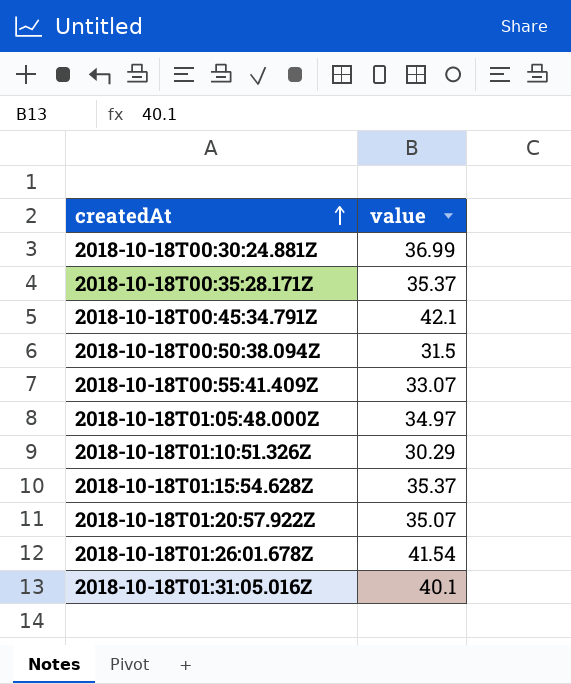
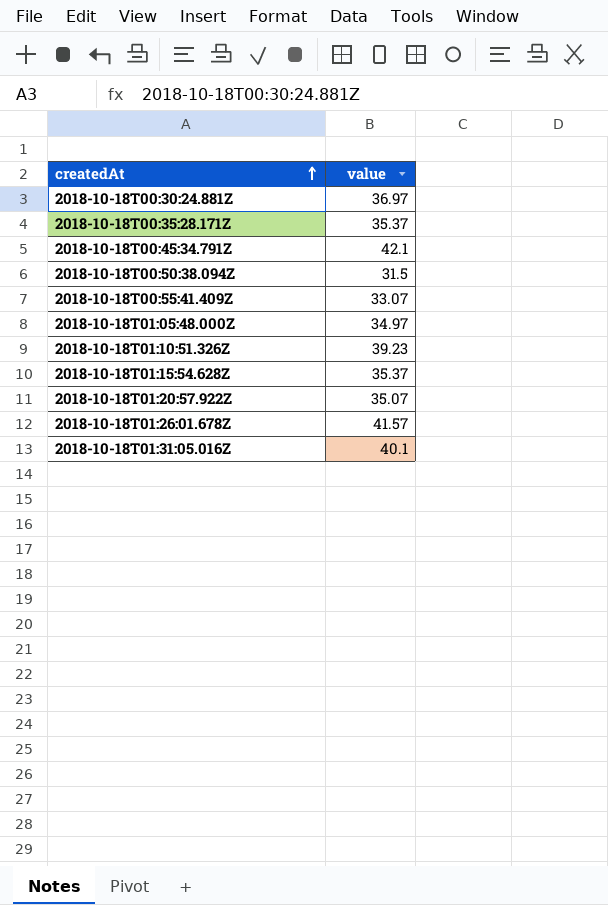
2018-10-18T00:30:24.881Z | value: 36.99 -> 36.97
2018-10-18T01:10:51.326Z | value: 30.29 -> 39.23
2018-10-18T01:26:01.678Z | value: 41.54 -> 41.57

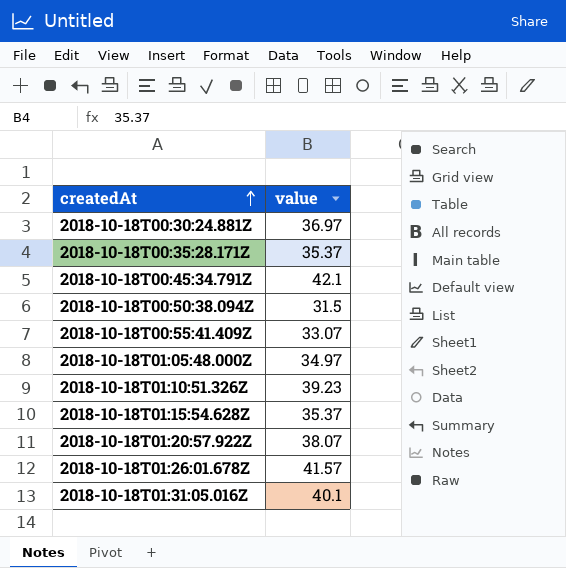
2018-10-18T01:20:57.922Z | value: 35.07 -> 38.07

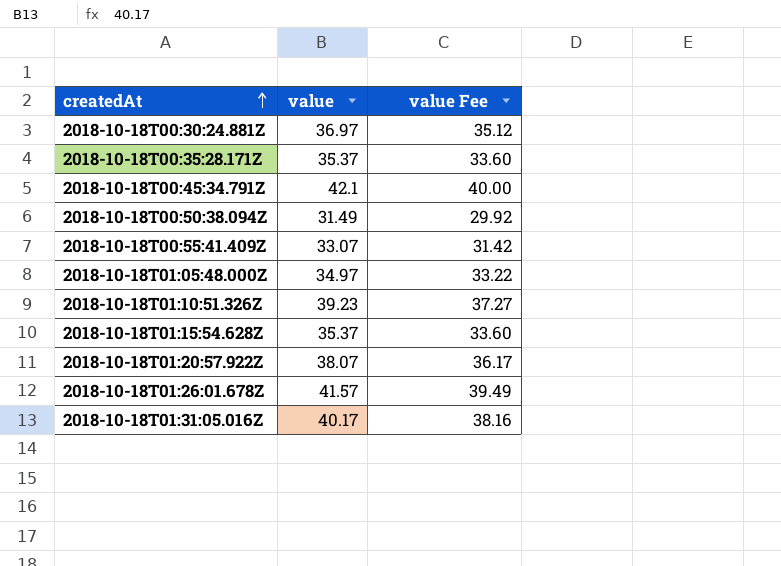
column value Fee | formula: none -> [value] * 0.95
2018-10-18T00:50:38.094Z | value: 31.5 -> 31.49
2018-10-18T01:31:05.016Z | value: 40.1 -> 40.17

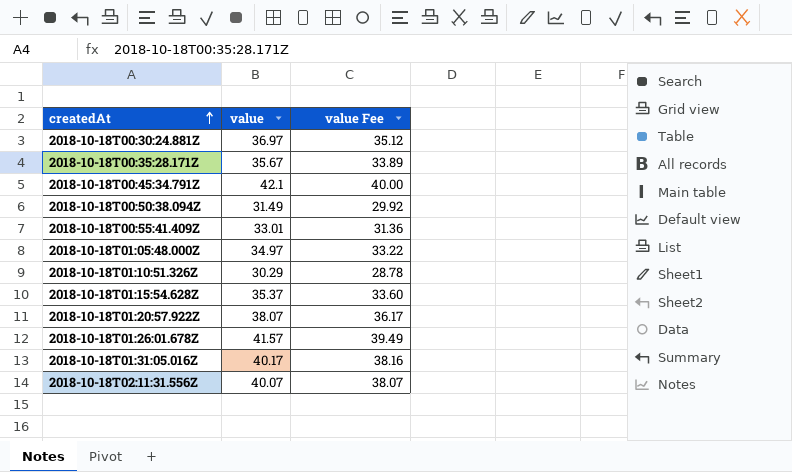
2018-10-18T00:35:28.171Z | value: 35.37 -> 35.67
2018-10-18T00:35:28.171Z | value Fee: 33.60 -> 33.89
2018-10-18T00:55:41.409Z | value: 33.07 -> 33.01
2018-10-18T00:55:41.409Z | value Fee: 31.42 -> 31.36
2018-10-18T01:10:51.326Z | value: 39.23 -> 30.29
2018-10-18T01:10:51.326Z | value Fee: 37.27 -> 28.78
row 2018-10-18T02:11:31.556Z: none -> 40.07 | 38.07

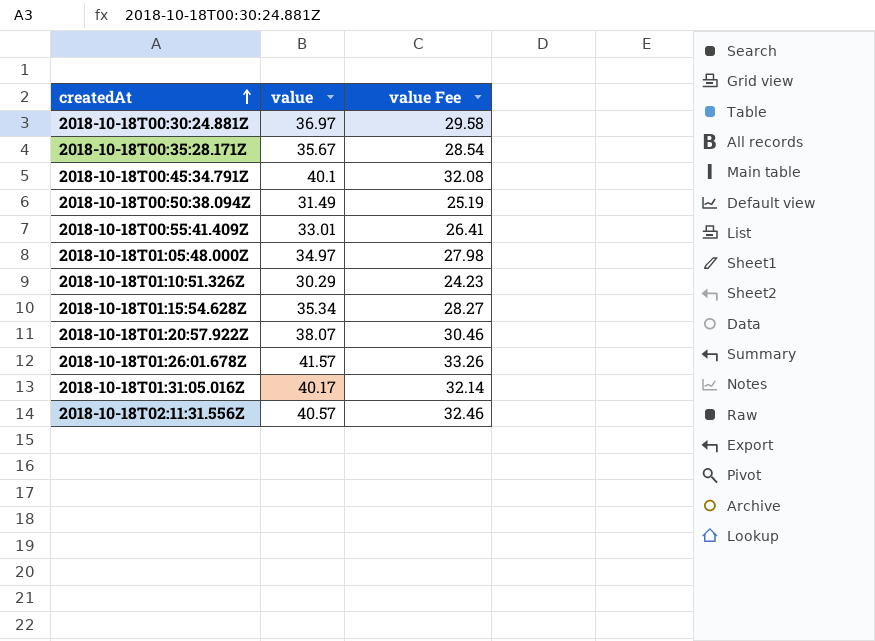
column value Fee | formula: [value] * 0.95 -> [value] * 0.8
2018-10-18T00:45:34.791Z | value: 42.1 -> 40.1
2018-10-18T01:15:54.628Z | value: 35.37 -> 35.34
2018-10-18T02:11:31.556Z | value: 40.07 -> 40.57

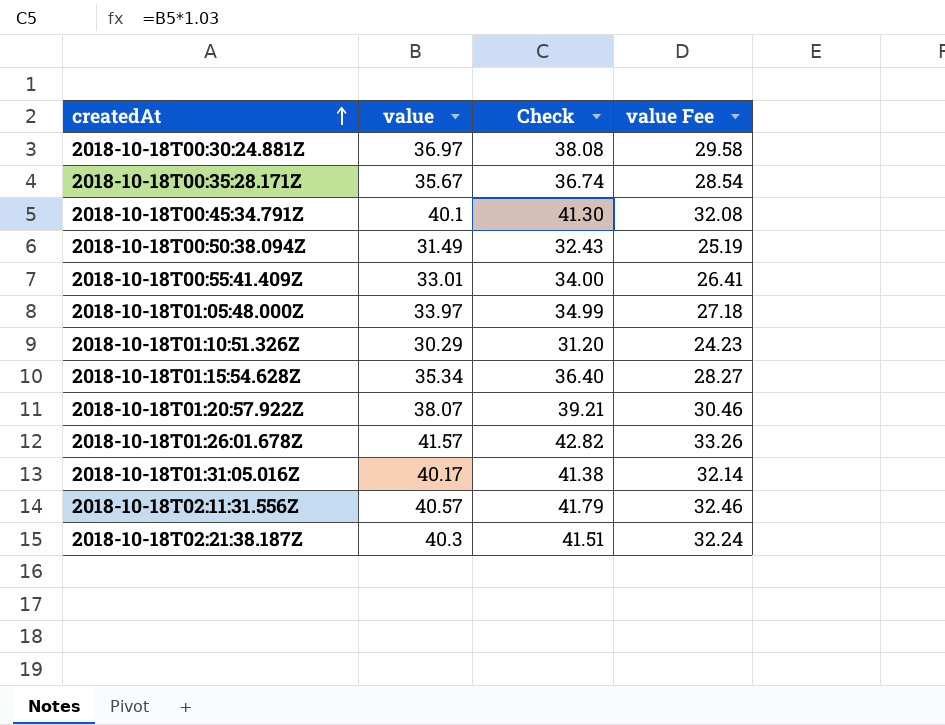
column Check | formula: none -> [value] * 1.03
2018-10-18T01:05:48.000Z | value: 34.97 -> 33.97
2018-10-18T01:05:48.000Z | value Fee: 27.98 -> 27.18
row 2018-10-18T02:21:38.187Z: none -> 40.3 | 41.51 | 32.24

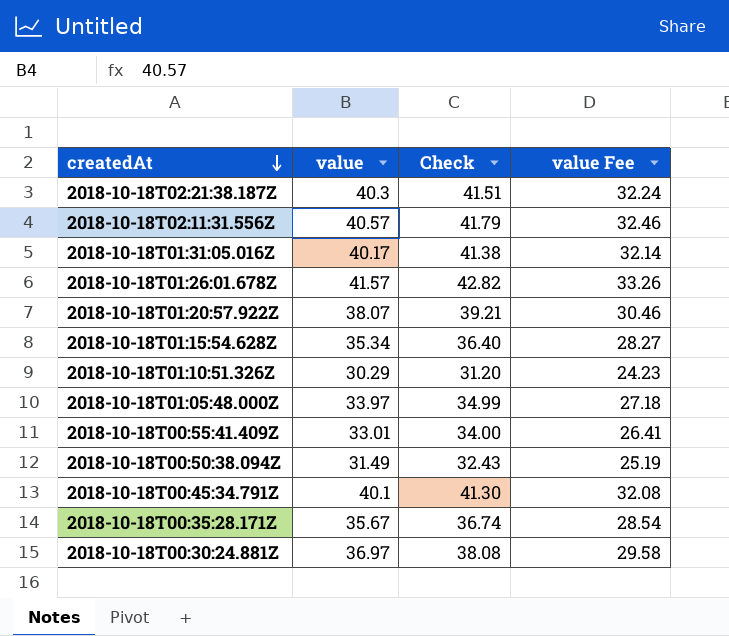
row order: createdAt ascending -> createdAt descending

